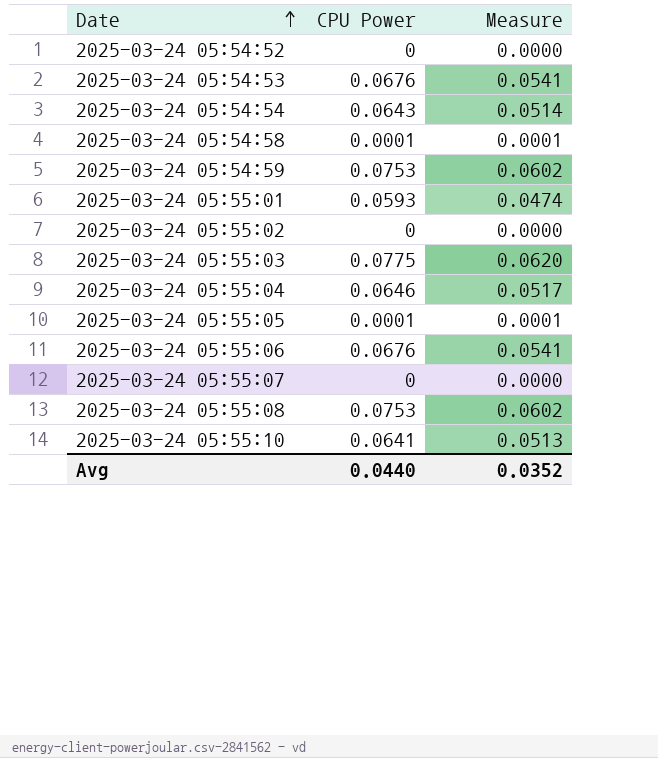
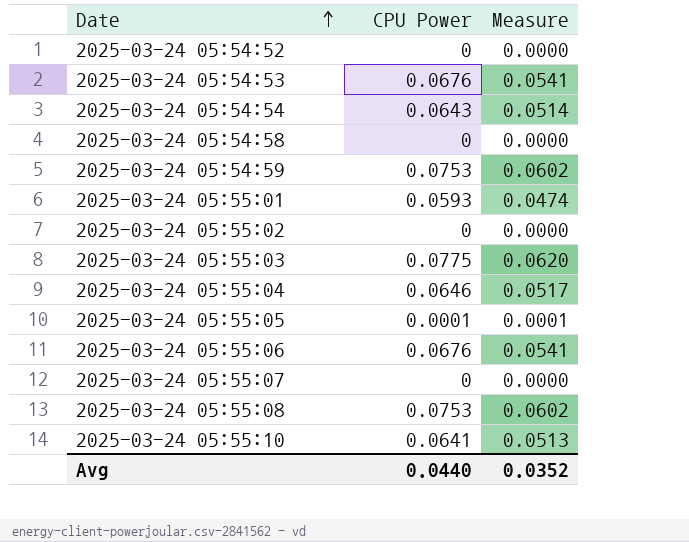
2025-03-24 05:54:58 | CPU Power: 0.0001 -> 0
2025-03-24 05:54:58 | Measure: 0.0001 -> 0.0000

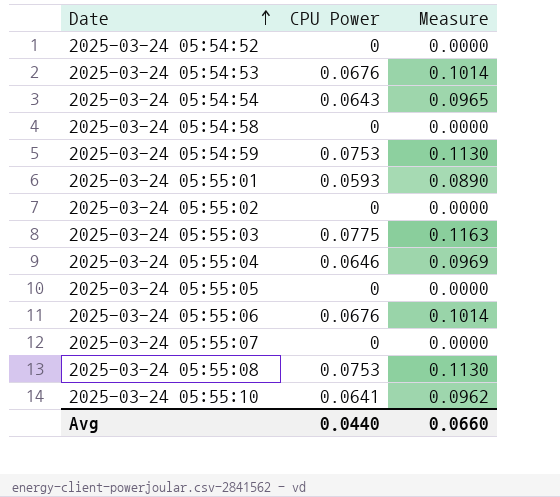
column Measure | formula: [CPU Power] * 0.8 -> [CPU Power] * 1.5
2025-03-24 05:55:05 | CPU Power: 0.0001 -> 0
Avg | Measure: 0.0352 -> 0.0660

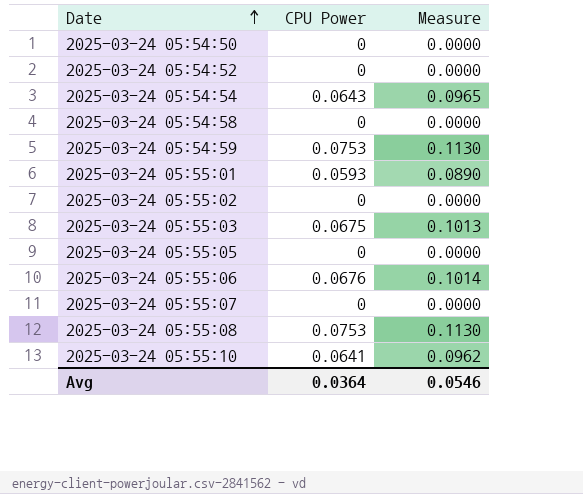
row 2025-03-24 05:54:53: 0.0676 | 0.1014 -> none
row 2025-03-24 05:55:04: 0.0646 | 0.0969 -> none
row 2025-03-24 05:54:50: none -> 0 | 0.0000
2025-03-24 05:55:03 | CPU Power: 0.0775 -> 0.0675
2025-03-24 05:55:03 | Measure: 0.1163 -> 0.1013
Avg | CPU Power: 0.0440 -> 0.0364
Avg | Measure: 0.0660 -> 0.0546

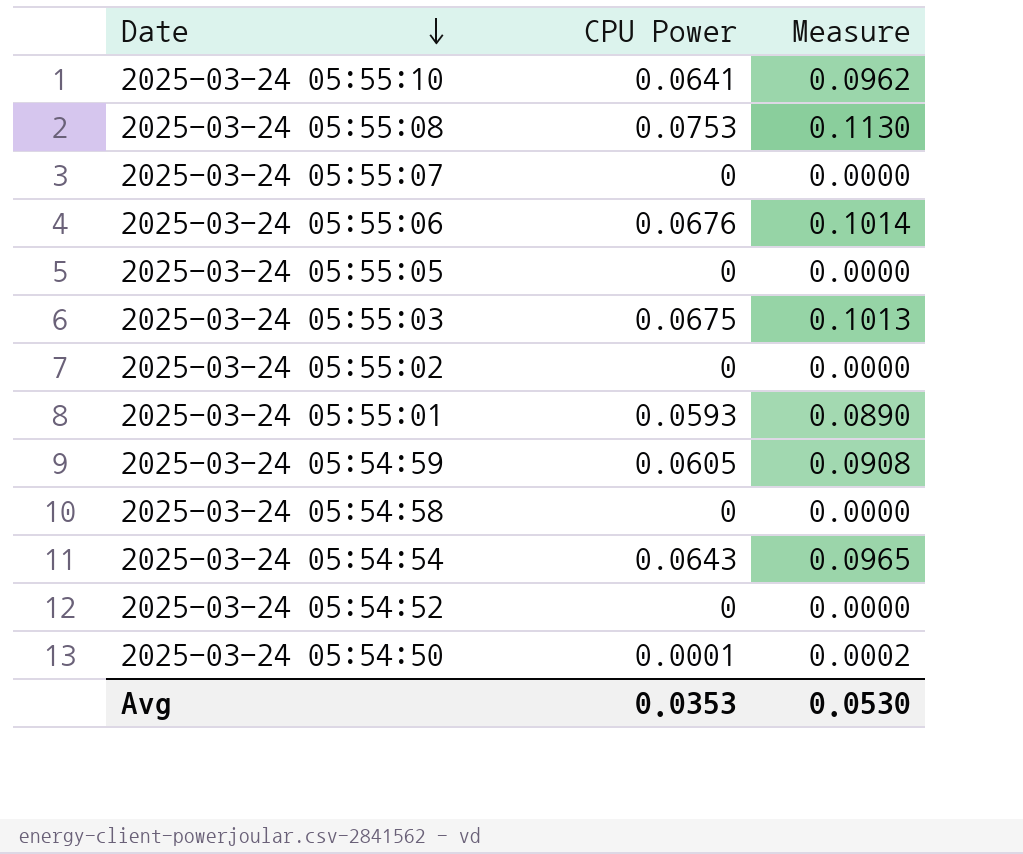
row order: Date ascending -> Date descending
2025-03-24 05:54:59 | CPU Power: 0.0753 -> 0.0605
2025-03-24 05:54:59 | Measure: 0.1130 -> 0.0908
2025-03-24 05:54:50 | CPU Power: 0 -> 0.0001
2025-03-24 05:54:50 | Measure: 0.0000 -> 0.0002
Avg | CPU Power: 0.0364 -> 0.0353
Avg | Measure: 0.0546 -> 0.0530

